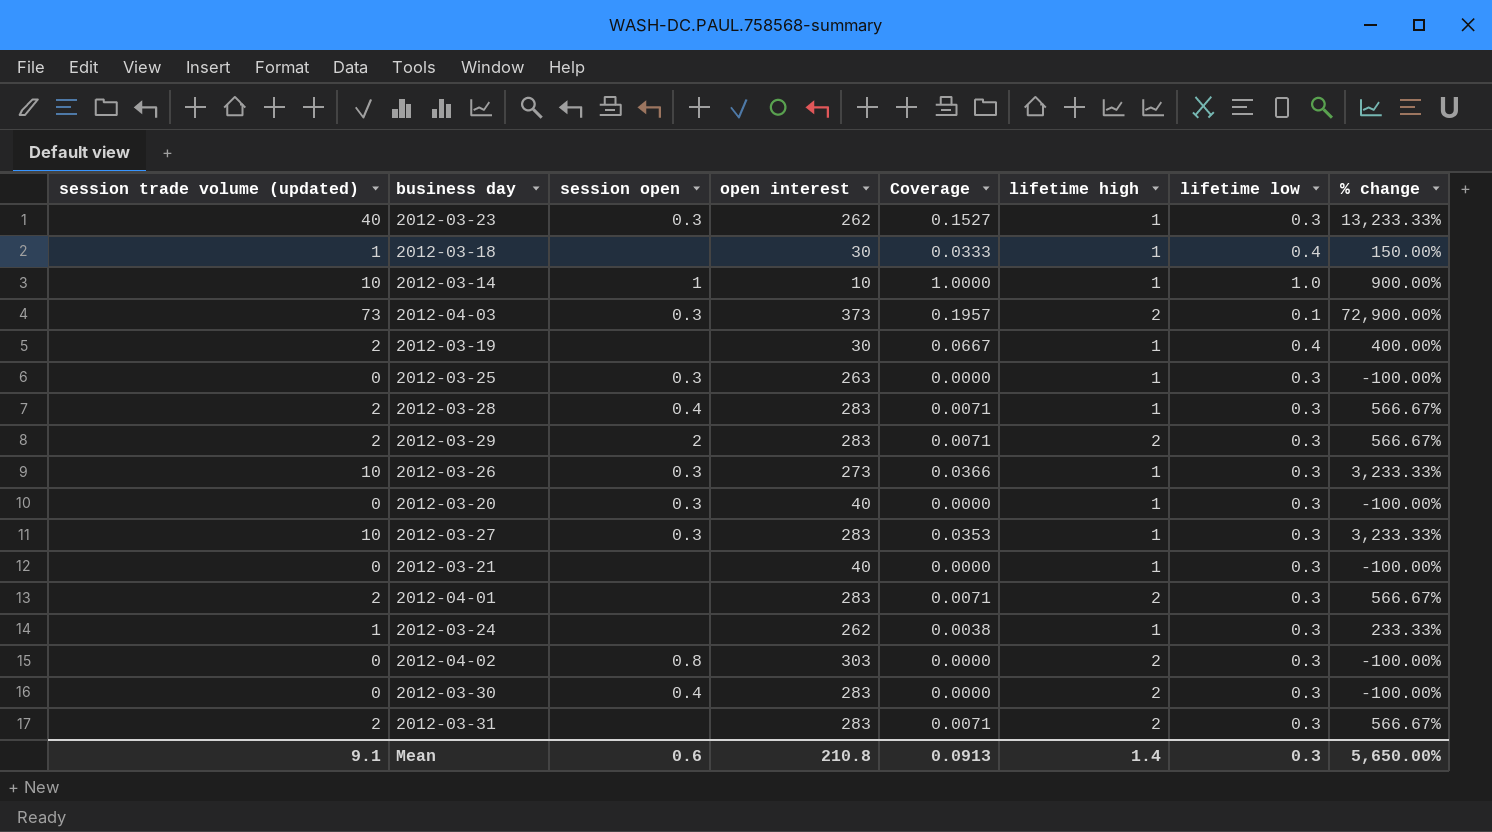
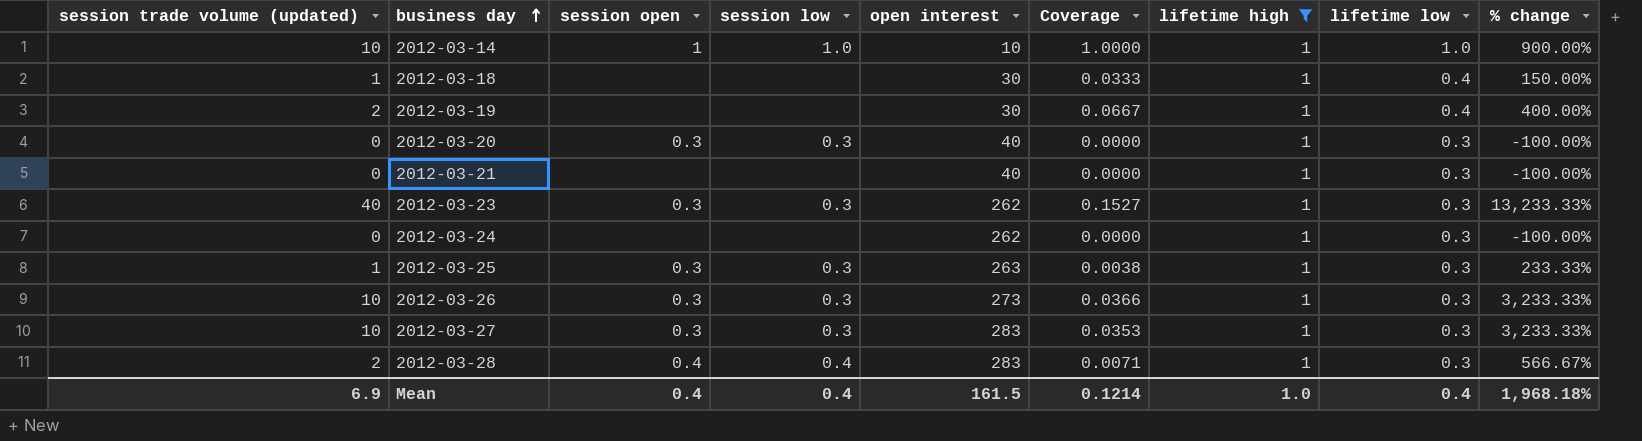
filter: none -> lifetime high = 1
row order: none -> business day ascending
column session low | position: none -> 4
2012-03-24 | session trade volume (updated): 1 -> 0
2012-03-24 | Coverage: 0.0038 -> 0.0000
2012-03-24 | % change: 233.33% -> -100.00%
2012-03-25 | session trade volume (updated): 0 -> 1
2012-03-25 | Coverage: 0.0000 -> 0.0038
2012-03-25 | % change: -100.00% -> 233.33%
Mean | session trade volume (updated): 9.1 -> 6.9
Mean | session open: 0.6 -> 0.4
Mean | open interest: 210.8 -> 161.5
Mean | Coverage: 0.0913 -> 0.1214
Mean | lifetime high: 1.4 -> 1.0
Mean | lifetime low: 0.3 -> 0.4
Mean | % change: 5,650.00% -> 1,968.18%

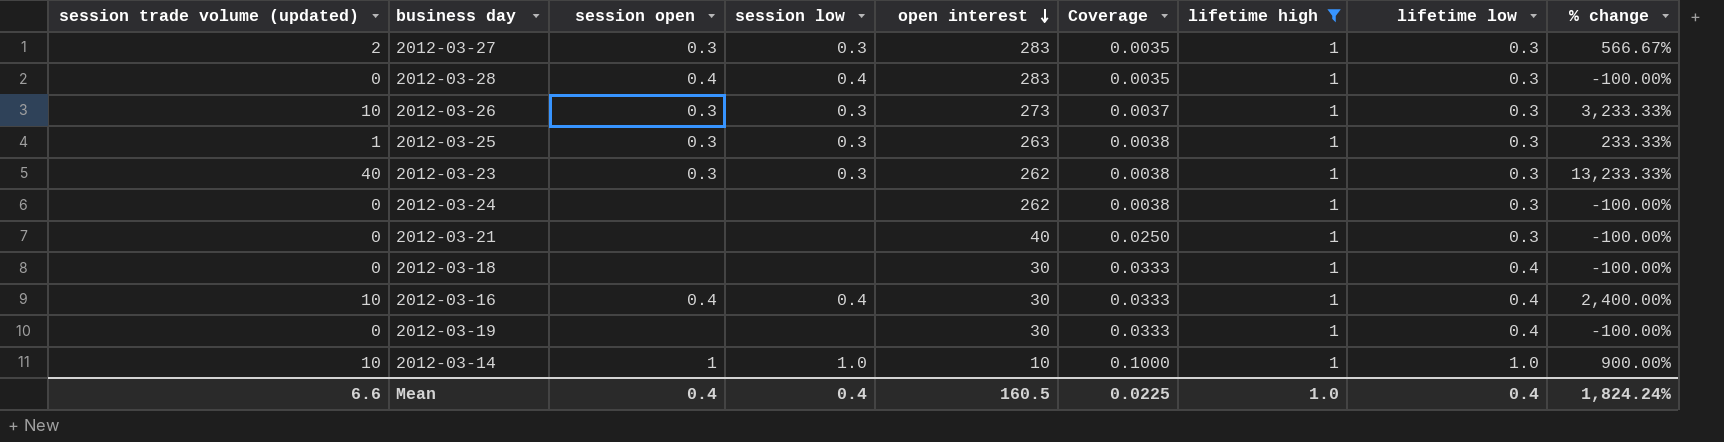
row order: business day ascending -> open interest descending
column Coverage | formula: [session trade volume (updated)] / [open interest] -> [lifetime high] / [open interest]
row 2012-03-20: 0 | 0.3 | 0.3 | 40 | 0.0000 | 1 | 0.3 | -100.00% -> none
2012-03-27 | session trade volume (updated): 10 -> 2
2012-03-27 | % change: 3,233.33% -> 566.67%
2012-03-28 | session trade volume (updated): 2 -> 0
2012-03-28 | % change: 566.67% -> -100.00%
2012-03-18 | session trade volume (updated): 1 -> 0
2012-03-18 | % change: 150.00% -> -100.00%
row 2012-03-16: none -> 10 | 0.4 | 0.4 | 30 | 0.0333 | 1 | 0.4 | 2,400.00%
2012-03-19 | session trade volume (updated): 2 -> 0
2012-03-19 | % change: 400.00% -> -100.00%
Mean | session trade volume (updated): 6.9 -> 6.6
Mean | open interest: 161.5 -> 160.5
Mean | Coverage: 0.1214 -> 0.0225
Mean | % change: 1,968.18% -> 1,824.24%

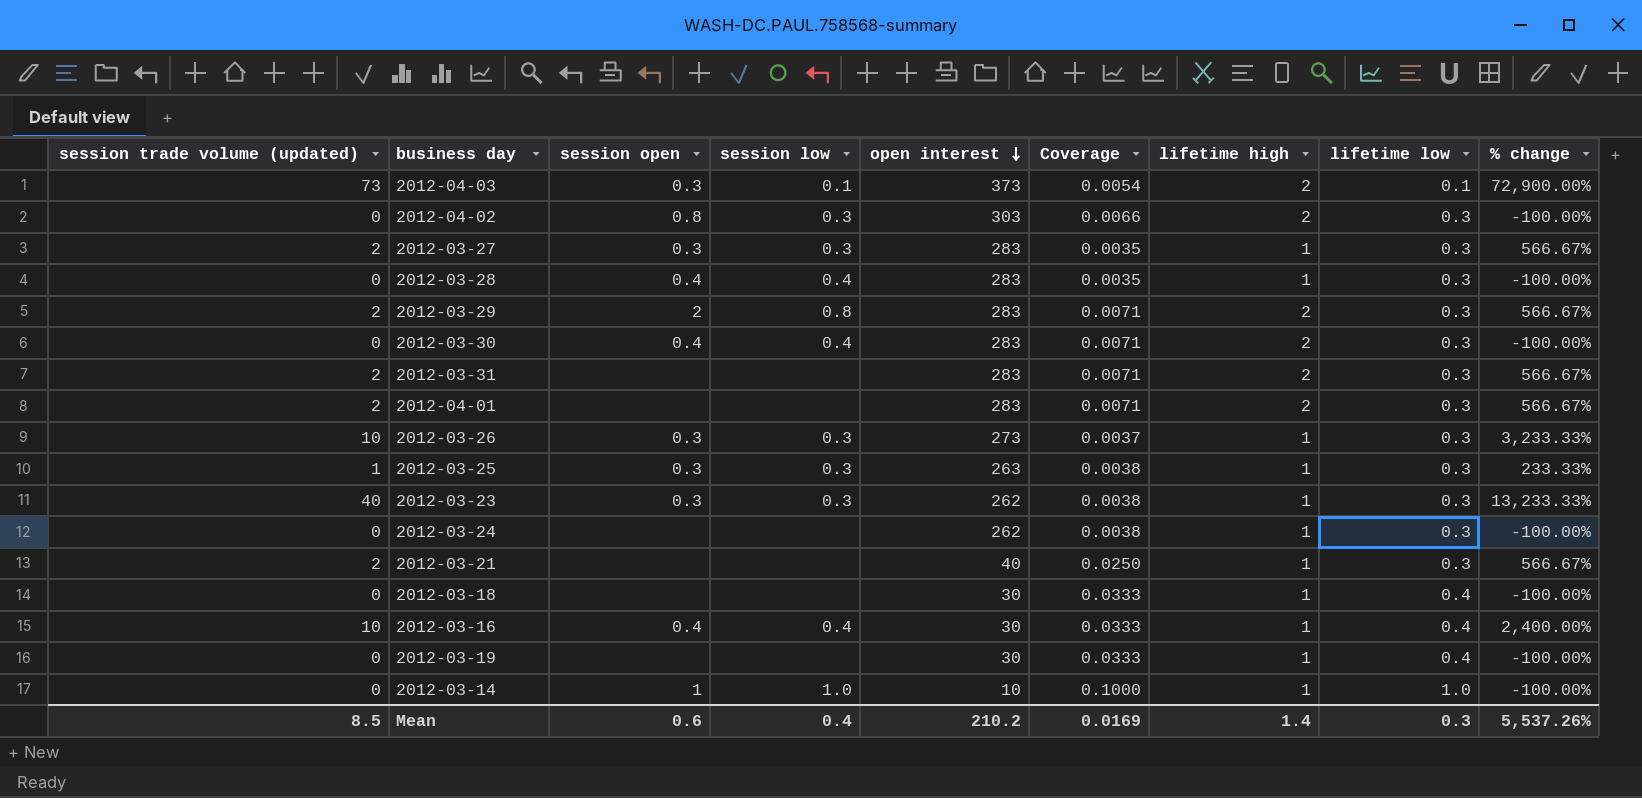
filter: lifetime high = 1 -> none
2012-03-21 | session trade volume (updated): 0 -> 2
2012-03-21 | % change: -100.00% -> 566.67%
2012-03-14 | session trade volume (updated): 10 -> 0
2012-03-14 | % change: 900.00% -> -100.00%
Mean | session trade volume (updated): 6.6 -> 8.5
Mean | session open: 0.4 -> 0.6
Mean | open interest: 160.5 -> 210.2
Mean | Coverage: 0.0225 -> 0.0169
Mean | lifetime high: 1.0 -> 1.4
Mean | lifetime low: 0.4 -> 0.3
Mean | % change: 1,824.24% -> 5,537.26%

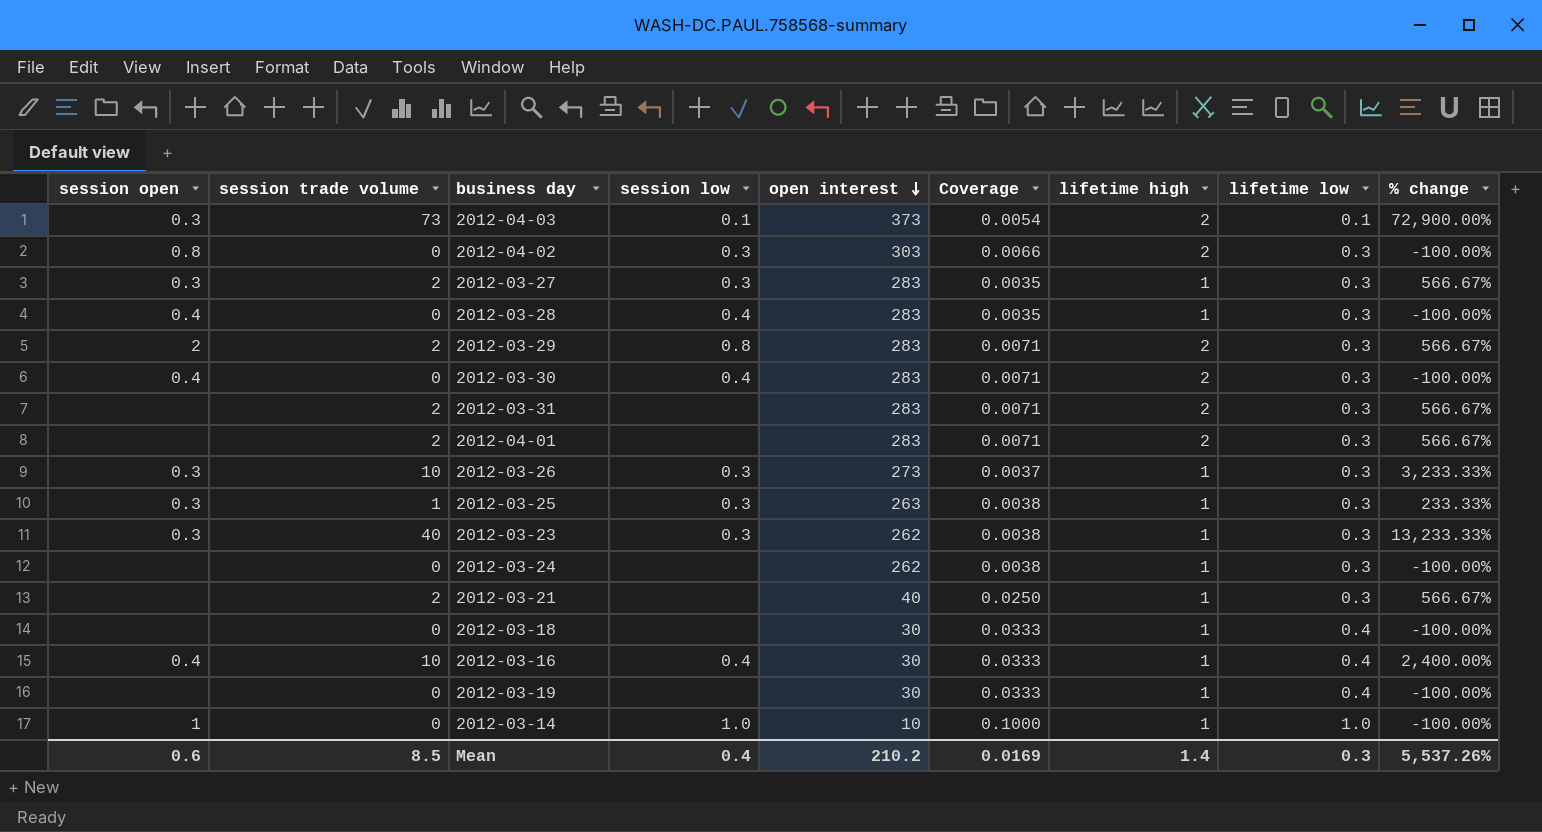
column session open | position: 3 -> 1
column name: session trade volume (updated) -> session trade volume

